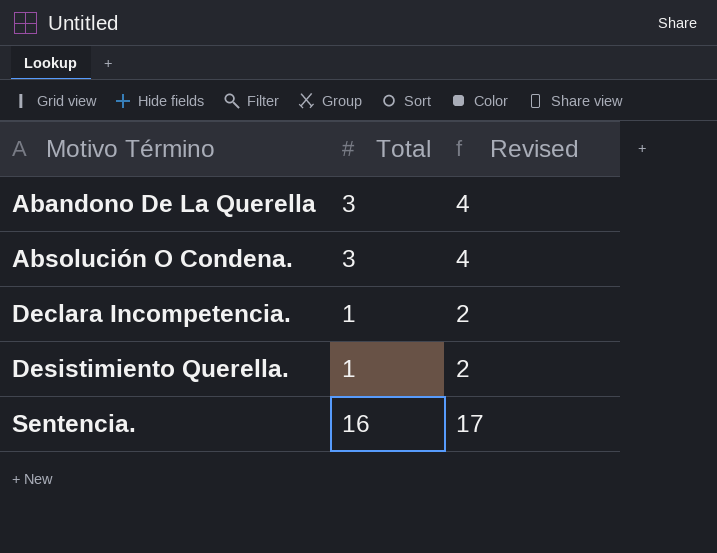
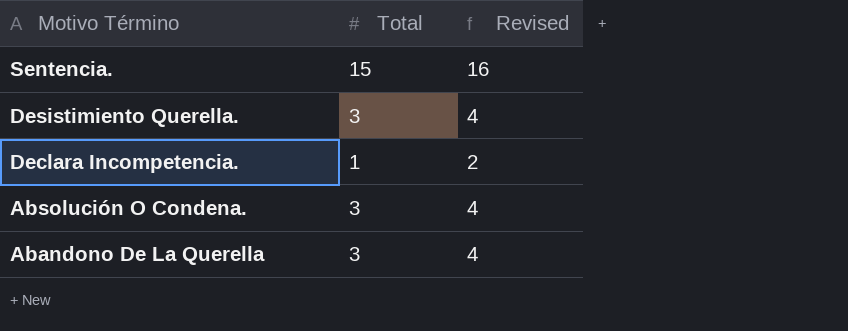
row order: Motivo Término ascending -> Motivo Término descending
Sentencia. | Total: 16 -> 15
Sentencia. | Revised: 17 -> 16
Desistimiento Querella. | Total: 1 -> 3
Desistimiento Querella. | Revised: 2 -> 4

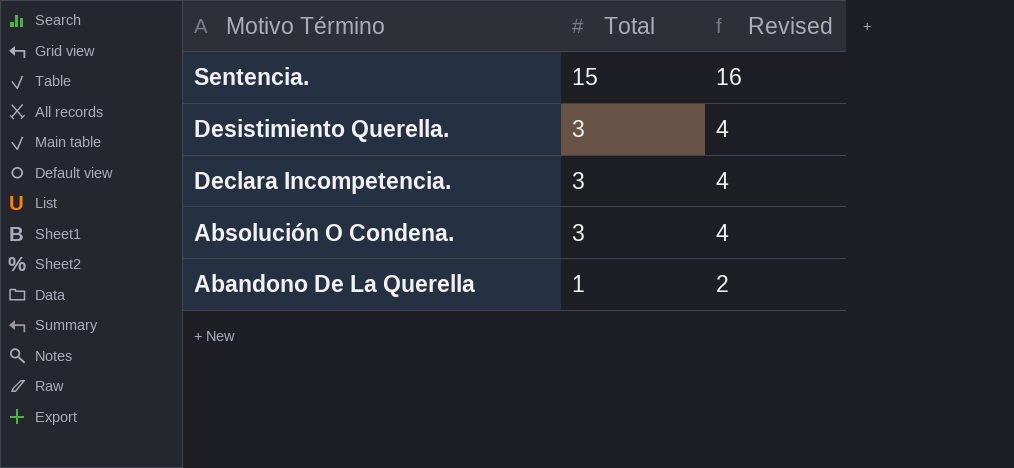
Declara Incompetencia. | Total: 1 -> 3
Declara Incompetencia. | Revised: 2 -> 4
Abandono De La Querella | Total: 3 -> 1
Abandono De La Querella | Revised: 4 -> 2

